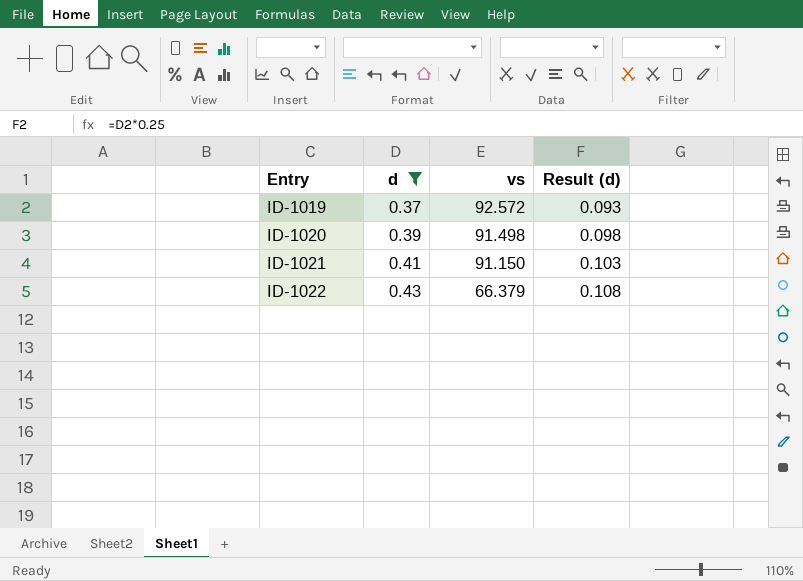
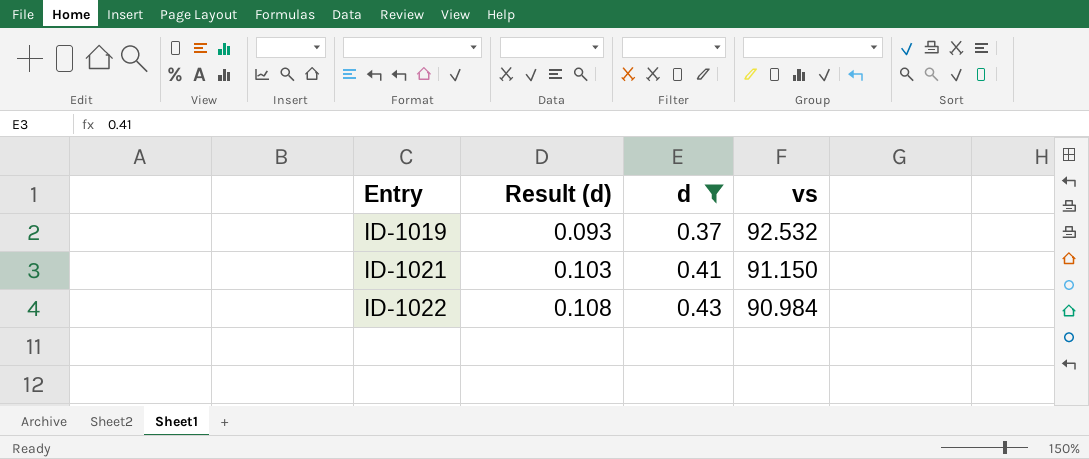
column Result (d) | position: 4 -> 2
row ID-1020: 0.39 | 91.498 | 0.098 -> none
ID-1019 | vs: 92.572 -> 92.532
ID-1022 | vs: 66.379 -> 90.984

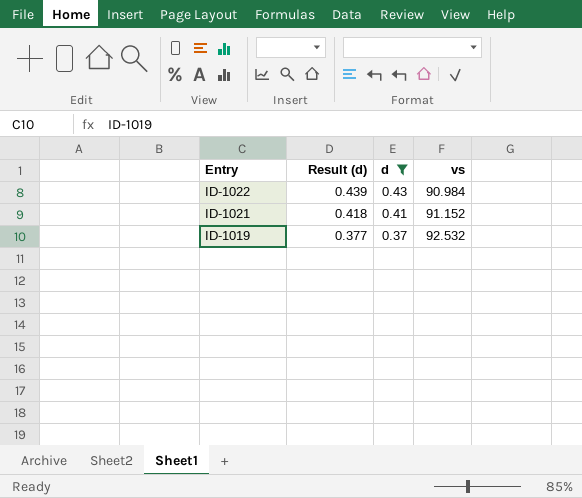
row order: Entry ascending -> Entry descending
column Result (d) | formula: [d] * 0.25 -> [d] * 1.02
ID-1021 | vs: 91.150 -> 91.152

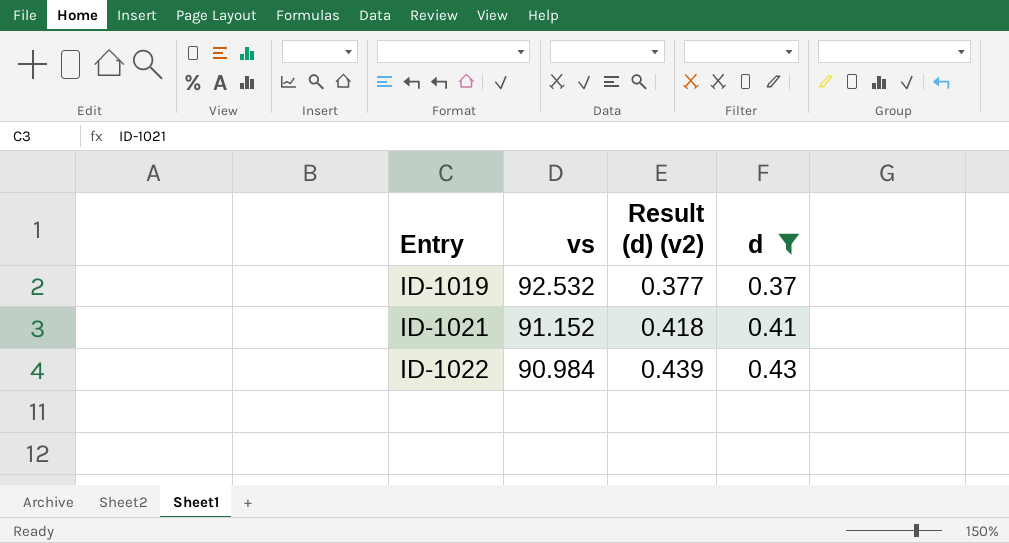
row order: Entry descending -> Entry ascending
column vs | position: 4 -> 2
column name: Result (d) -> Result (d) (v2)

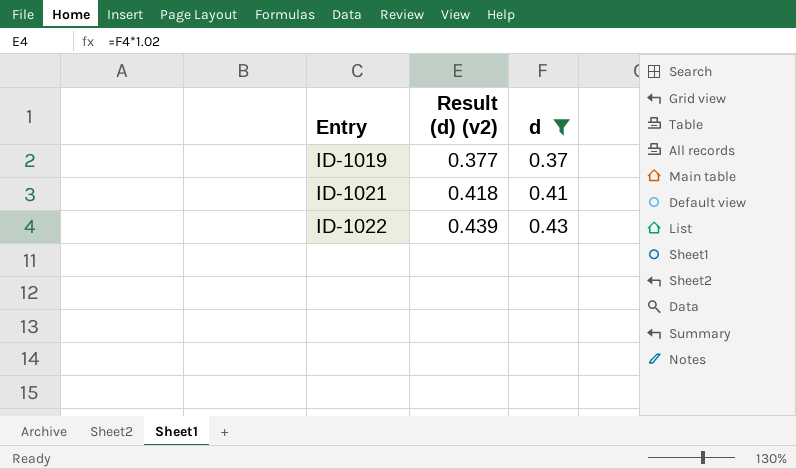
column vs | position: 2 -> none

